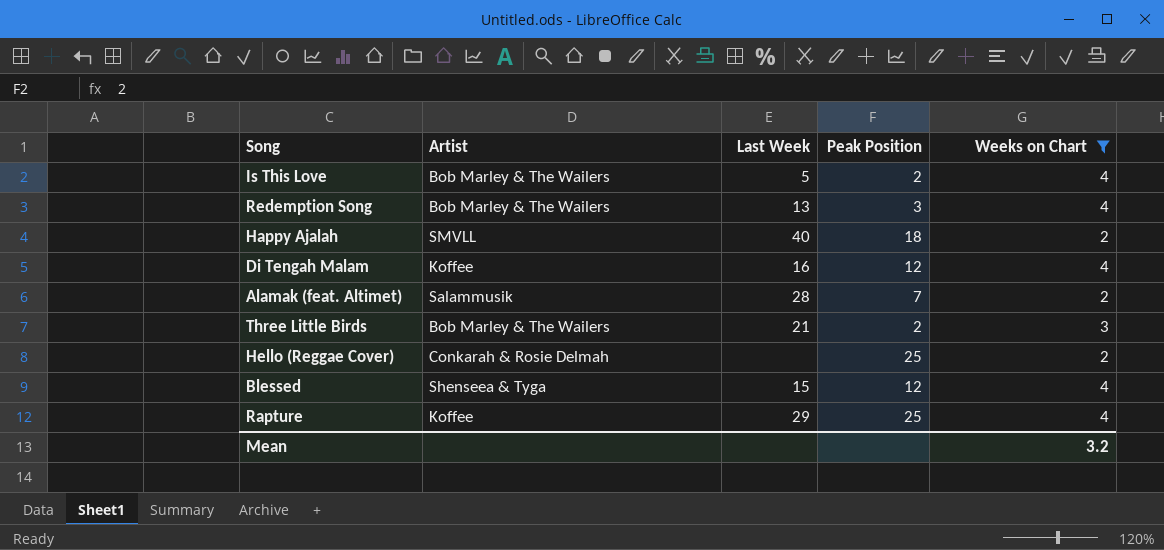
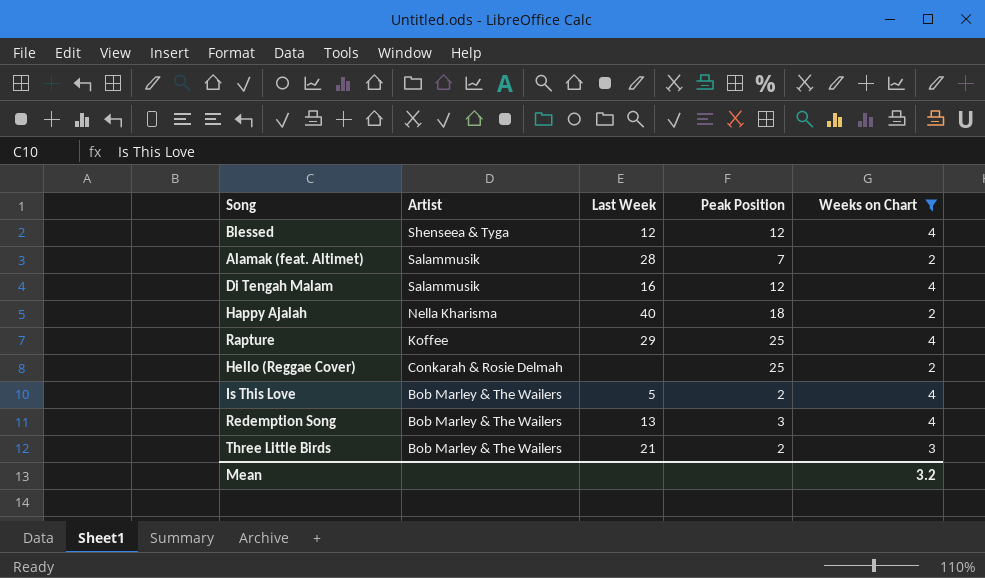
row order: none -> Artist descending
Blessed | Last Week: 15 -> 12
Di Tengah Malam | Artist: Koffee -> Salammusik
Happy Ajalah | Artist: SMVLL -> Nella Kharisma

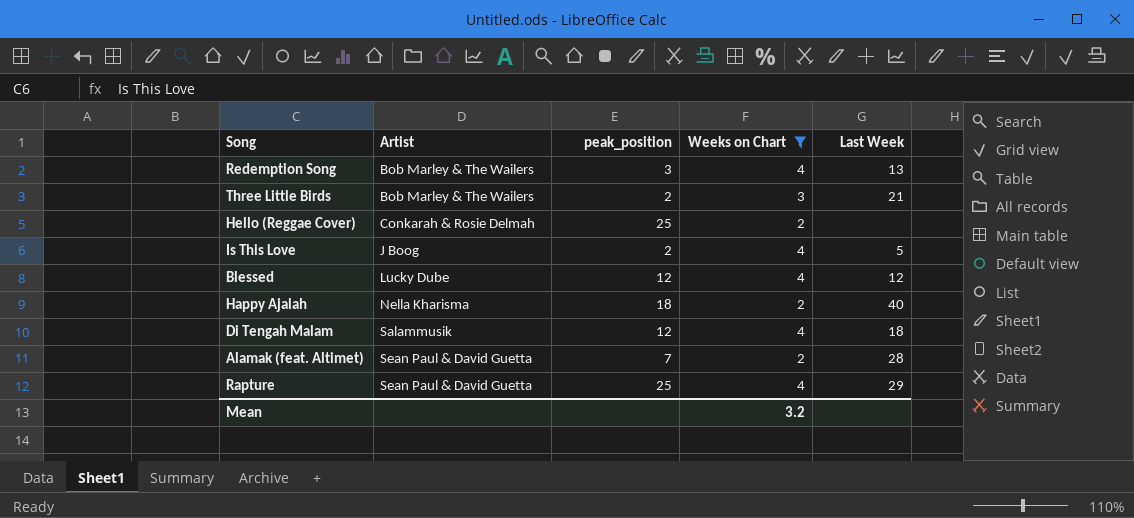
row order: Artist descending -> Artist ascending
column name: Peak Position -> peak_position
column Last Week | position: 3 -> 5
Is This Love | Artist: Bob Marley & The Wailers -> J Boog
Blessed | Artist: Shenseea & Tyga -> Lucky Dube
Di Tengah Malam | Last Week: 16 -> 18
Alamak (feat. Altimet) | Artist: Salammusik -> Sean Paul & David Guetta
Rapture | Artist: Koffee -> Sean Paul & David Guetta

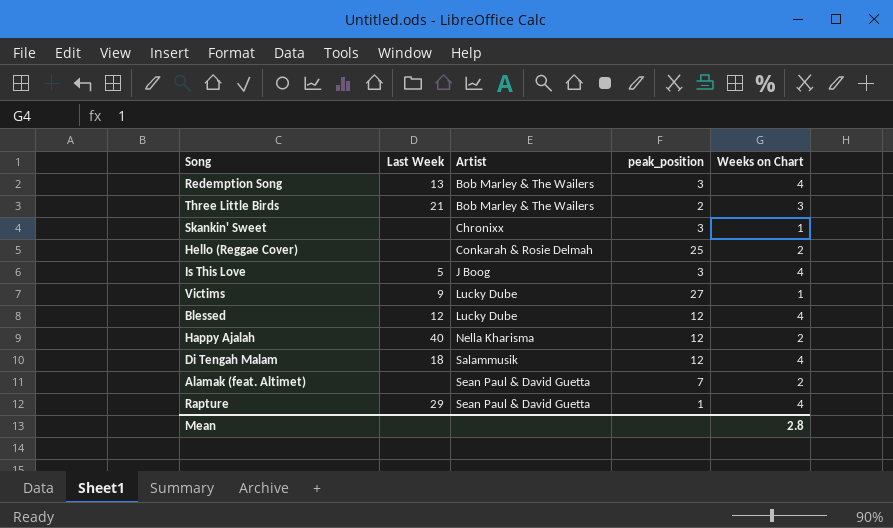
filter: Weeks on Chart != 1 -> none
column Last Week | position: 5 -> 2
Is This Love | peak_position: 2 -> 3
Happy Ajalah | peak_position: 18 -> 12
Alamak (feat. Altimet) | Last Week: 28 -> none
Rapture | peak_position: 25 -> 1
Mean | Weeks on Chart: 3.2 -> 2.8

